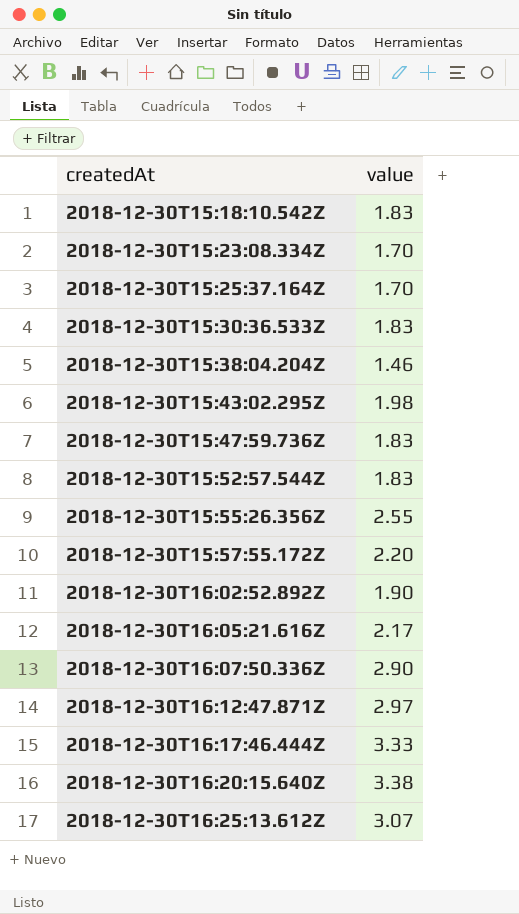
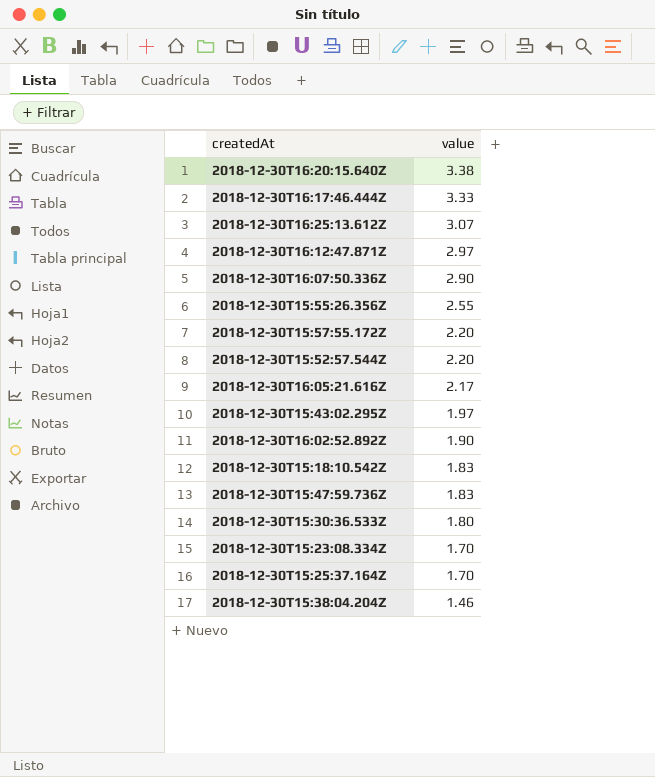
row order: createdAt ascending -> value descending
2018-12-30T15:52:57.544Z | value: 1.83 -> 2.20
2018-12-30T15:43:02.295Z | value: 1.98 -> 1.97
2018-12-30T15:30:36.533Z | value: 1.83 -> 1.80

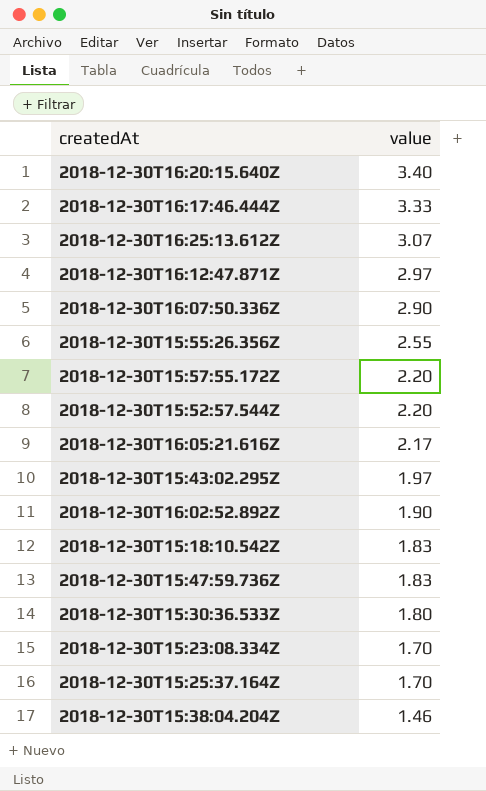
2018-12-30T16:20:15.640Z | value: 3.38 -> 3.40

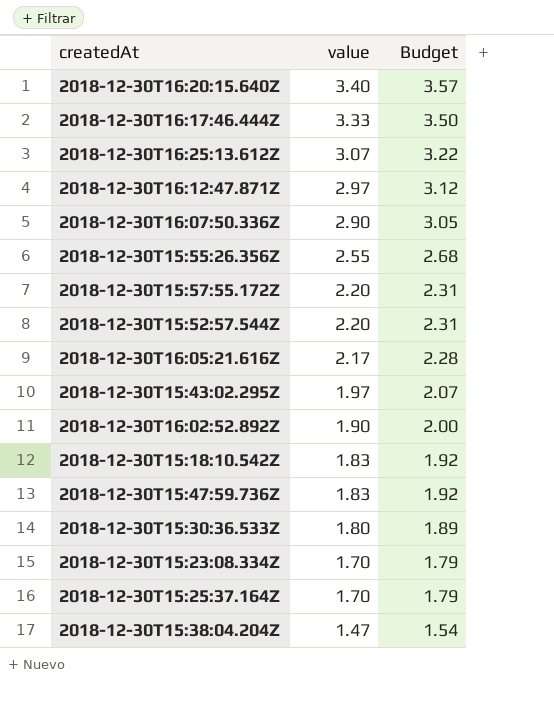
column Budget | formula: none -> [value] * 1.05
2018-12-30T15:38:04.204Z | value: 1.46 -> 1.47

